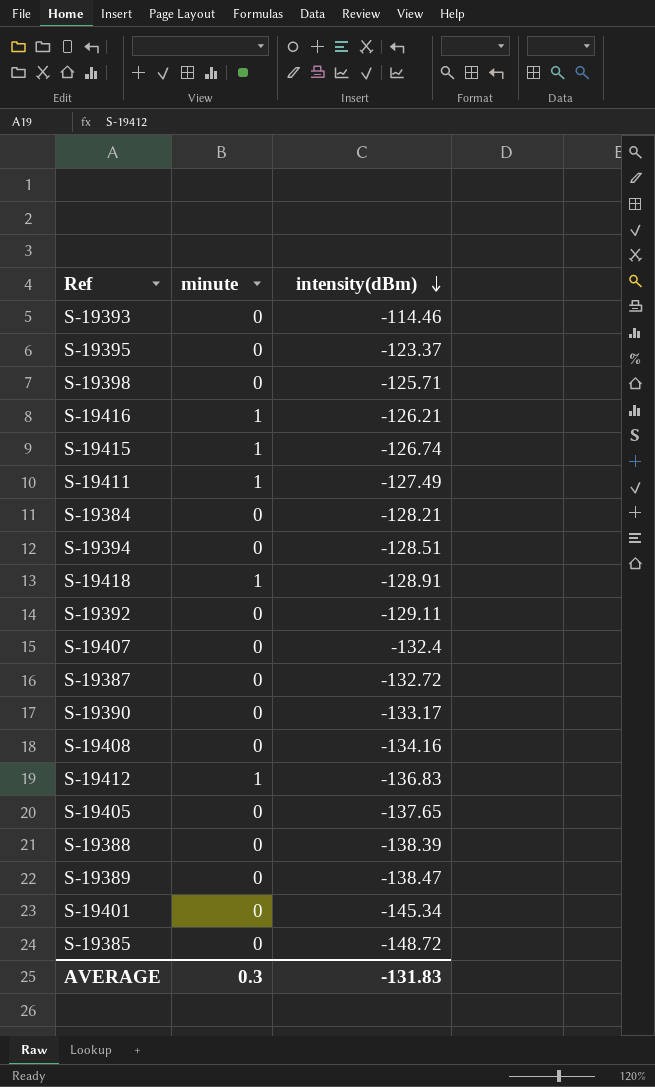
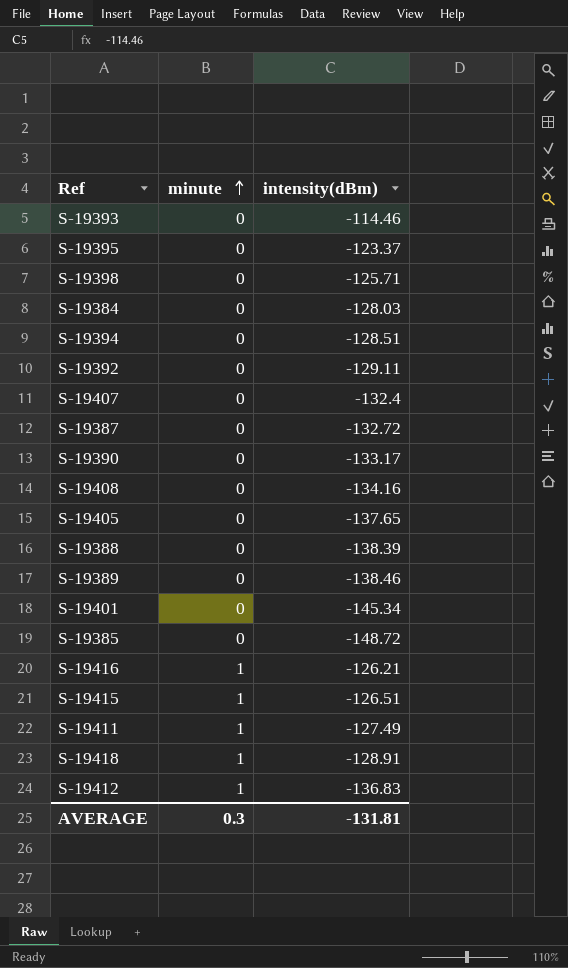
row order: intensity(dBm) descending -> minute ascending
S-19384 | intensity(dBm): -128.21 -> -128.03
S-19389 | intensity(dBm): -138.47 -> -138.46
S-19415 | intensity(dBm): -126.74 -> -126.51
AVERAGE | intensity(dBm): -131.83 -> -131.81

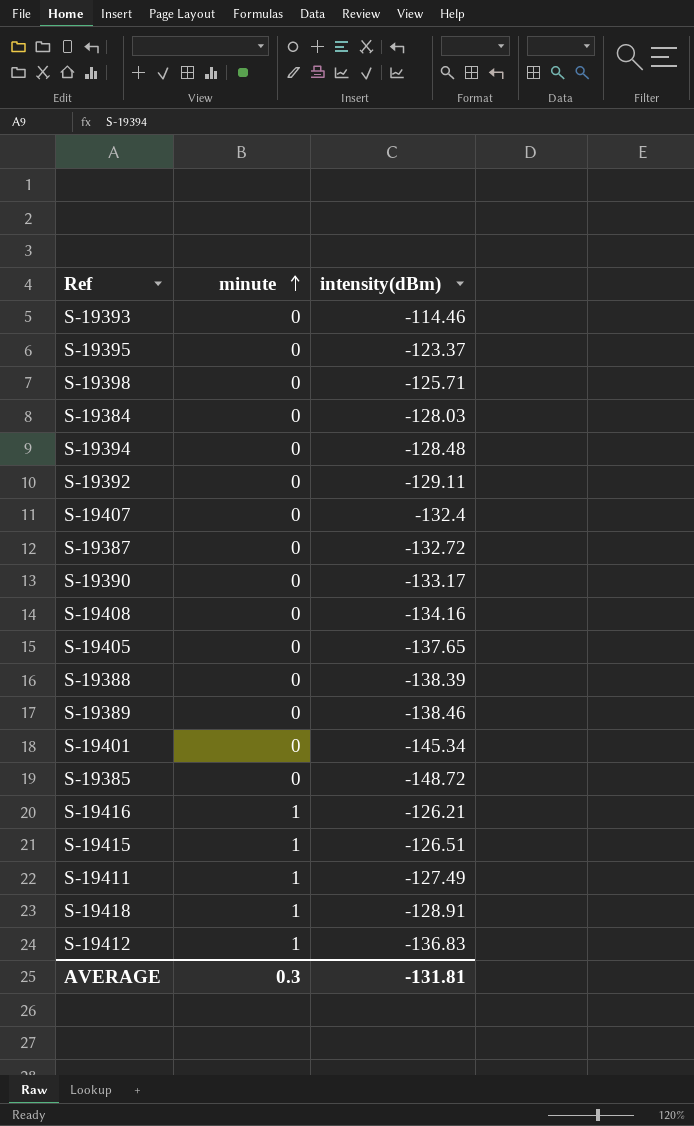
S-19394 | intensity(dBm): -128.51 -> -128.48

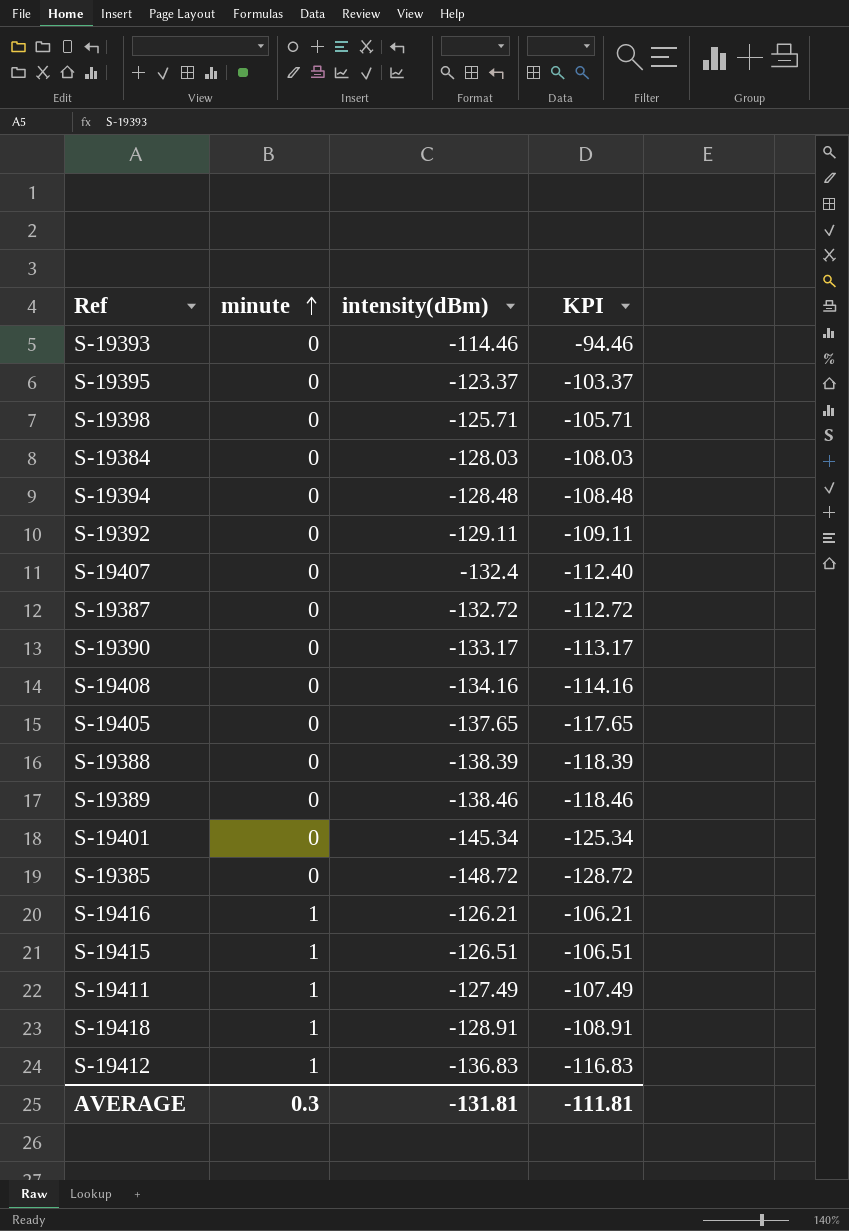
column KPI | formula: none -> [intensity(dBm)] + 20

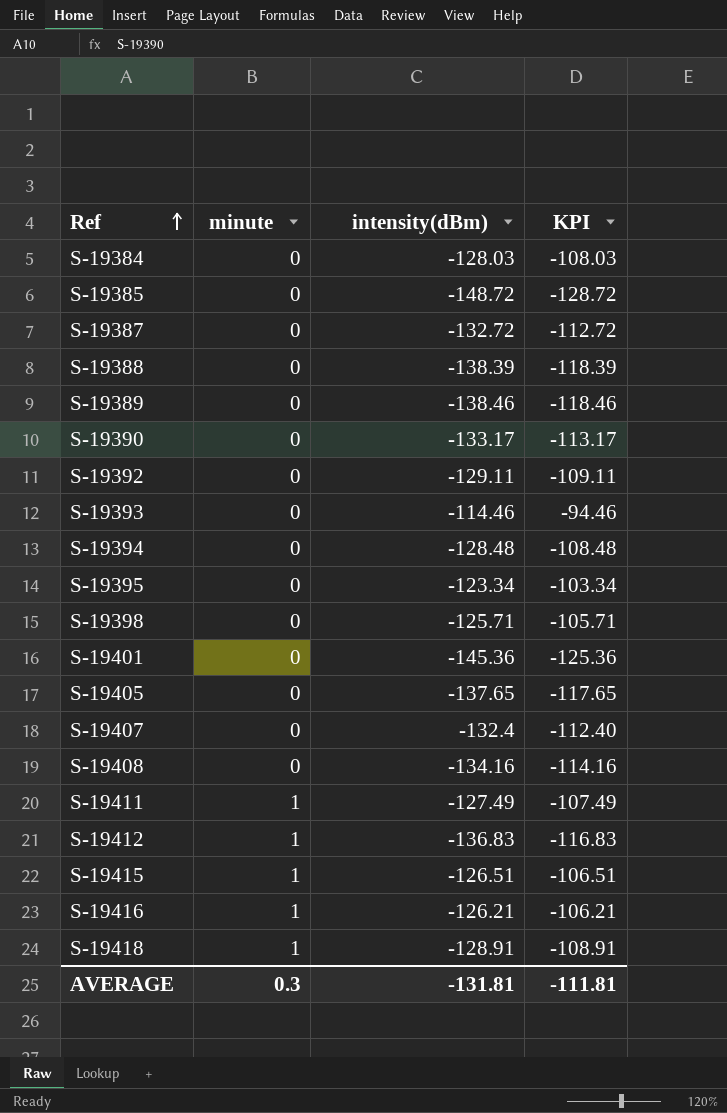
row order: minute ascending -> Ref ascending
S-19395 | intensity(dBm): -123.37 -> -123.34
S-19395 | KPI: -103.37 -> -103.34
S-19401 | intensity(dBm): -145.34 -> -145.36
S-19401 | KPI: -125.34 -> -125.36

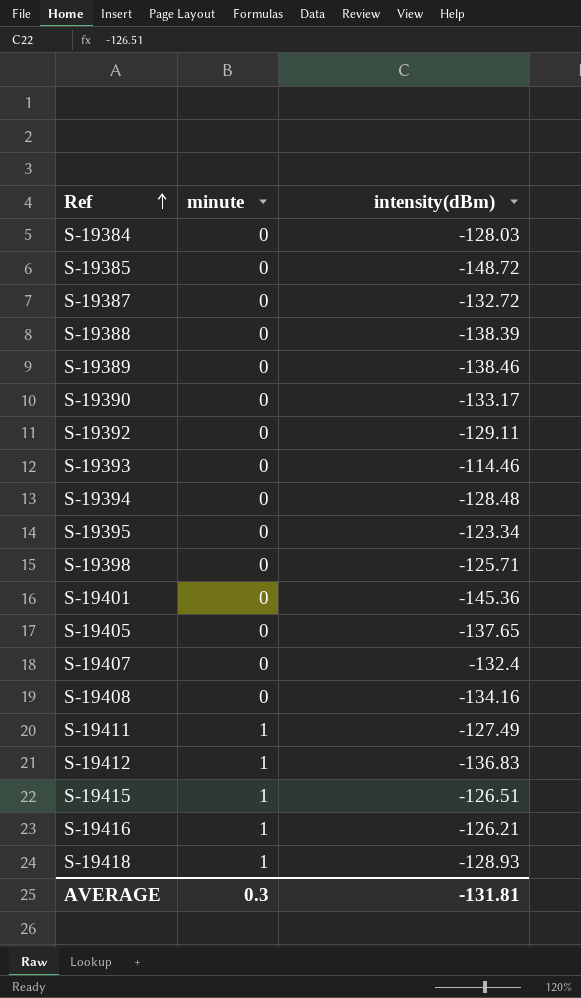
column KPI | formula: [intensity(dBm)] + 20 -> none
S-19418 | intensity(dBm): -128.91 -> -128.93

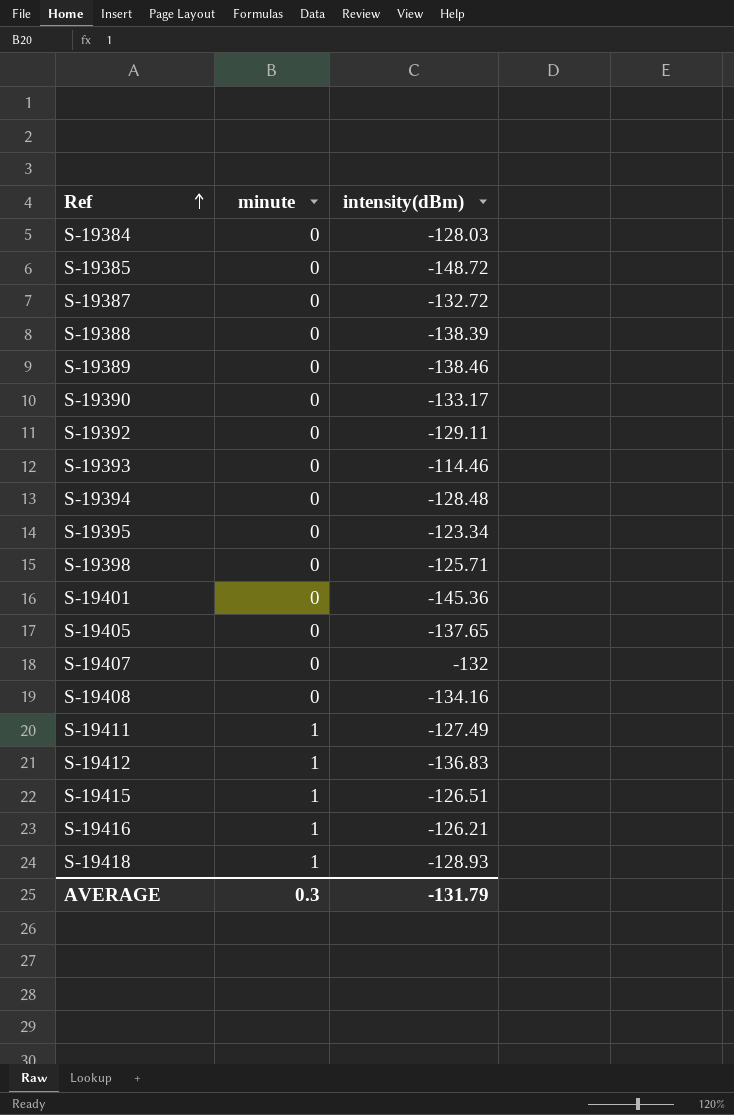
S-19407 | intensity(dBm): -132.4 -> -132
AVERAGE | intensity(dBm): -131.81 -> -131.79

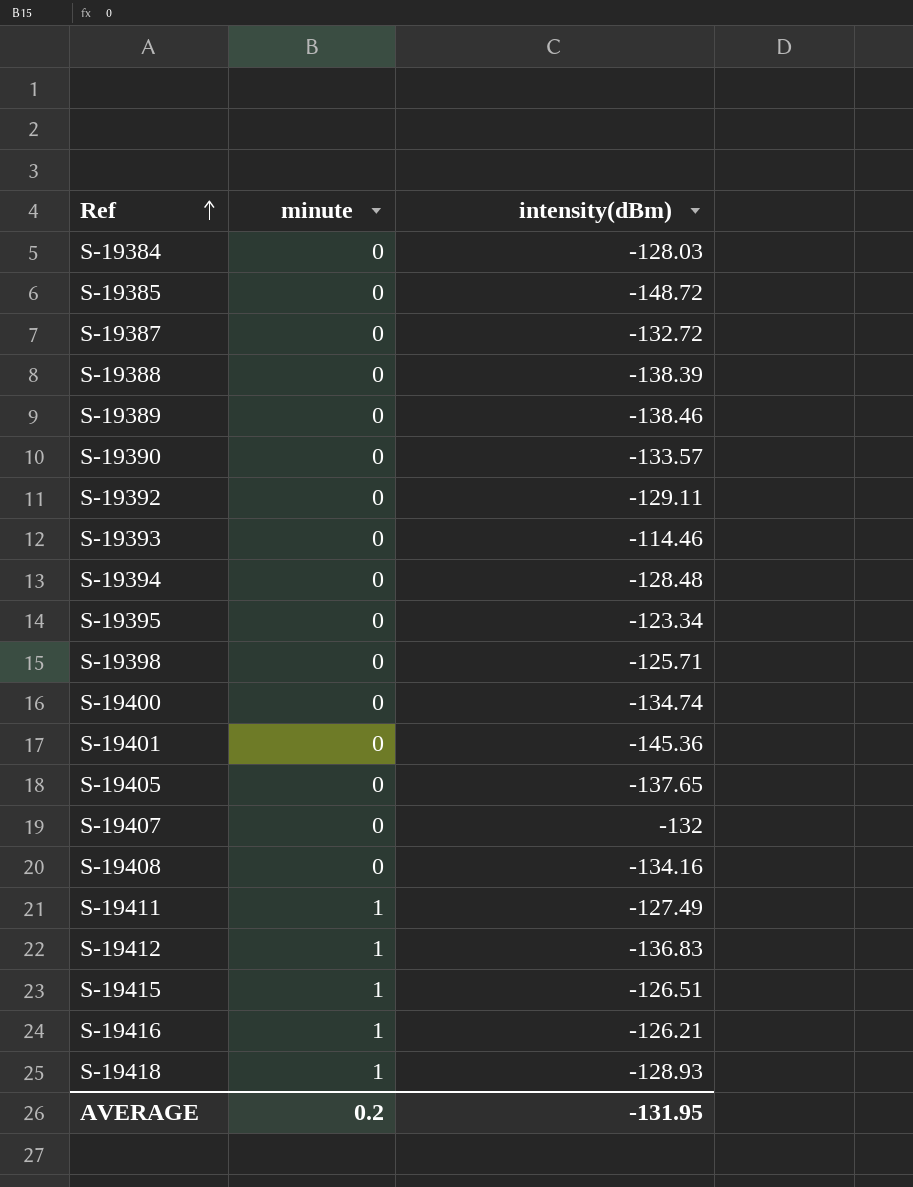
S-19390 | intensity(dBm): -133.17 -> -133.57
row S-19400: none -> 0 | -134.74
AVERAGE | minute: 0.3 -> 0.2
AVERAGE | intensity(dBm): -131.79 -> -131.95

